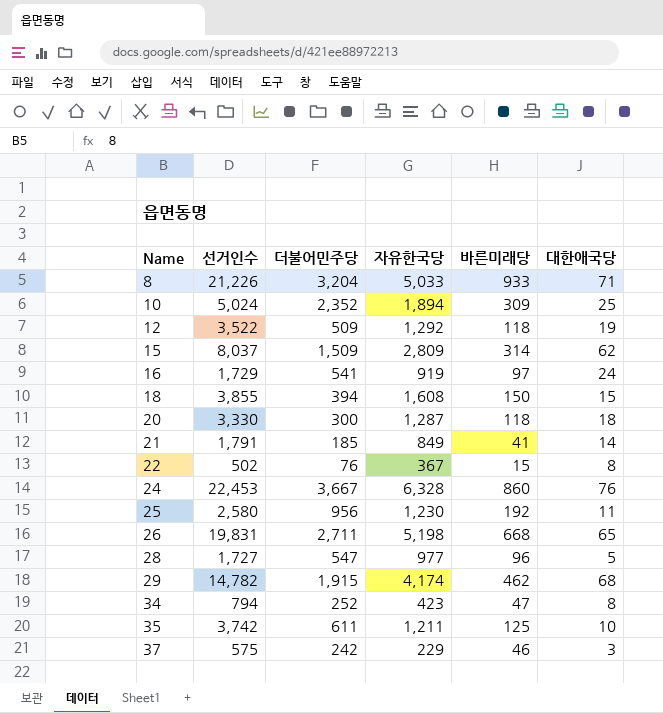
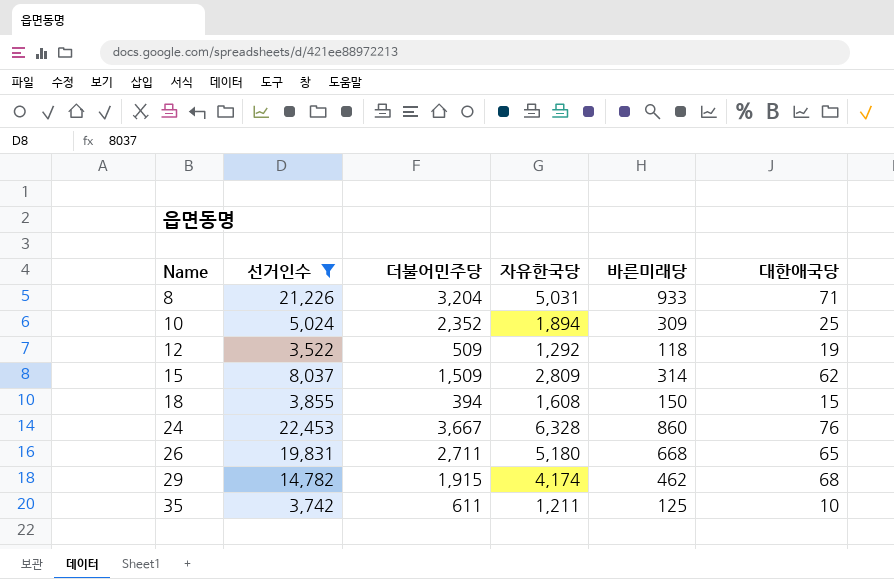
filter: none -> 선거인수 >= 3,522
8 | 자유한국당: 5,033 -> 5,031
26 | 자유한국당: 5,198 -> 5,180

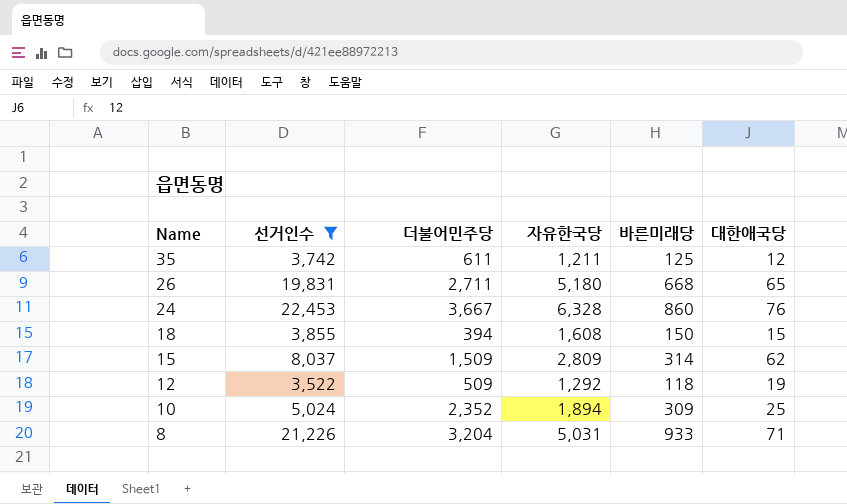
row order: Name ascending -> Name descending
row 29: 14,782 | 1,915 | 4,174 | 462 | 68 -> none
35 | 대한애국당: 10 -> 12

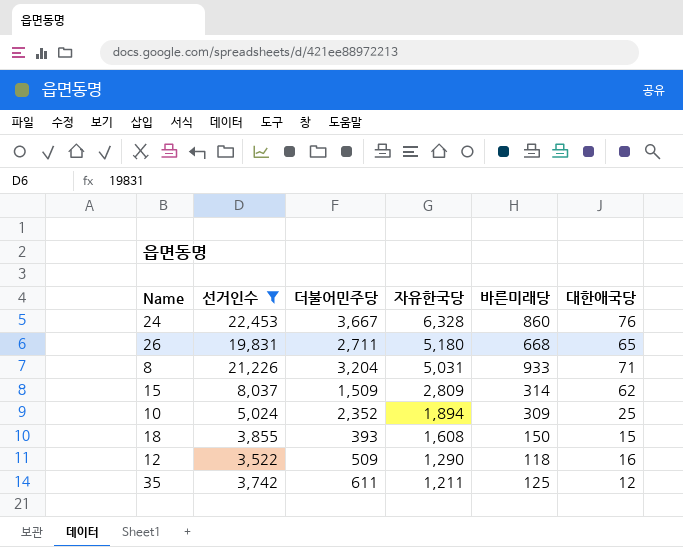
row order: Name descending -> 자유한국당 descending
18 | 더불어민주당: 394 -> 393
12 | 자유한국당: 1,292 -> 1,290
12 | 대한애국당: 19 -> 16

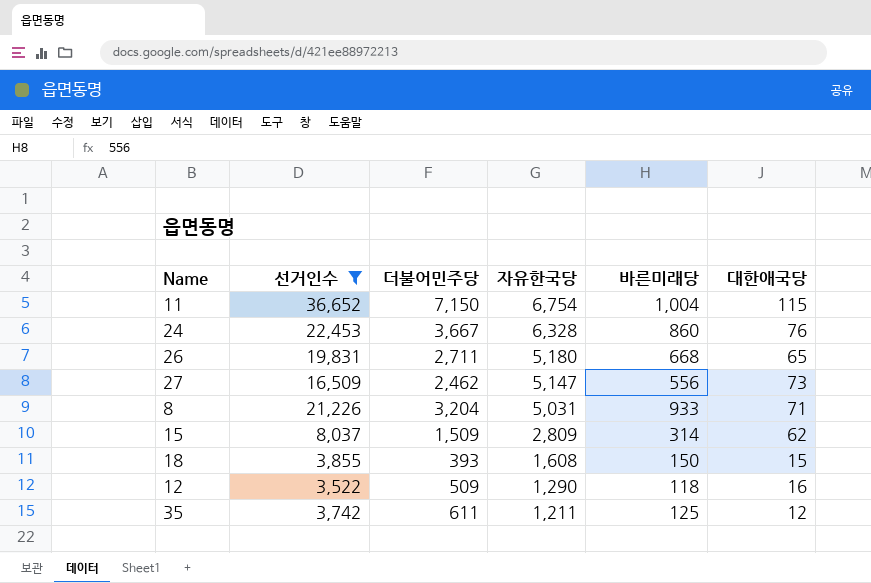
row 10: 5,024 | 2,352 | 1,894 | 309 | 25 -> none
row 11: none -> 36,652 | 7,150 | 6,754 | 1,004 | 115
row 27: none -> 16,509 | 2,462 | 5,147 | 556 | 73

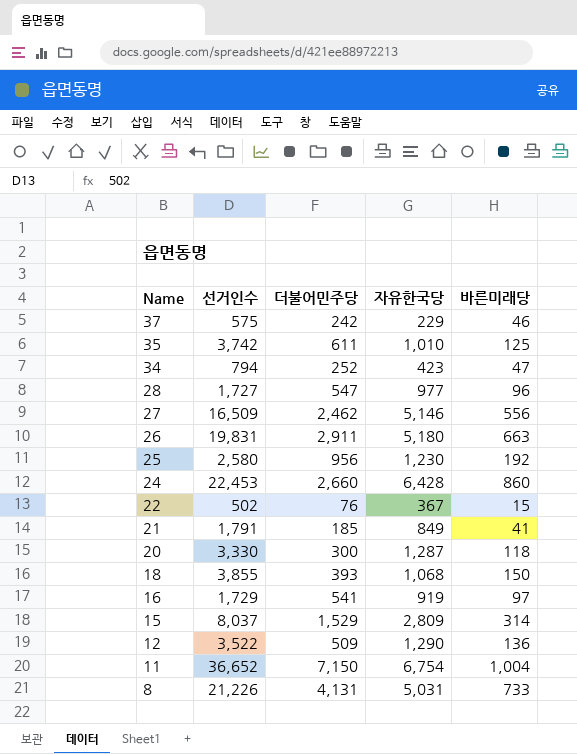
filter: 선거인수 >= 3,522 -> none
row order: 자유한국당 descending -> Name descending
column 대한애국당 | position: 6 -> none
35 | 자유한국당: 1,211 -> 1,010
27 | 자유한국당: 5,147 -> 5,146
26 | 더불어민주당: 2,711 -> 2,911
26 | 바른미래당: 668 -> 663
24 | 더불어민주당: 3,667 -> 2,660
24 | 자유한국당: 6,328 -> 6,428
18 | 자유한국당: 1,608 -> 1,068
15 | 더불어민주당: 1,509 -> 1,529
12 | 바른미래당: 118 -> 136
8 | 더불어민주당: 3,204 -> 4,131
8 | 바른미래당: 933 -> 733

